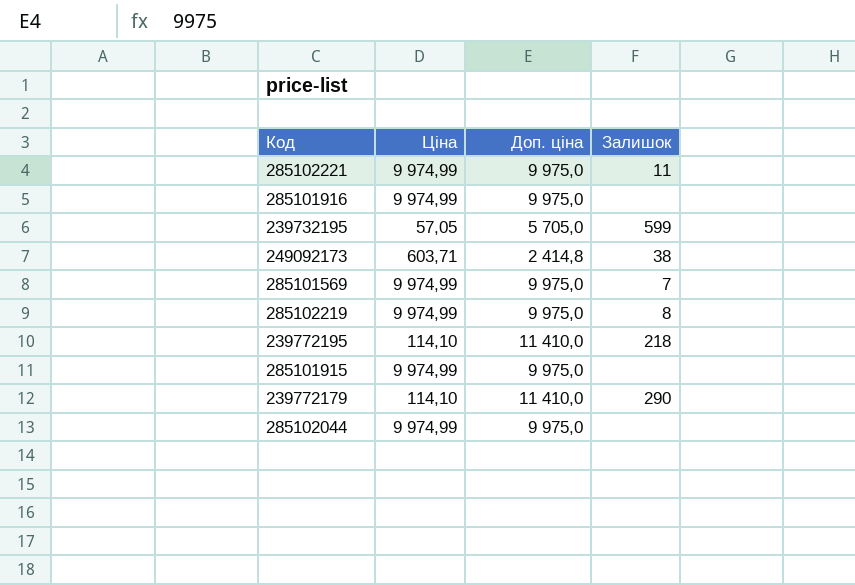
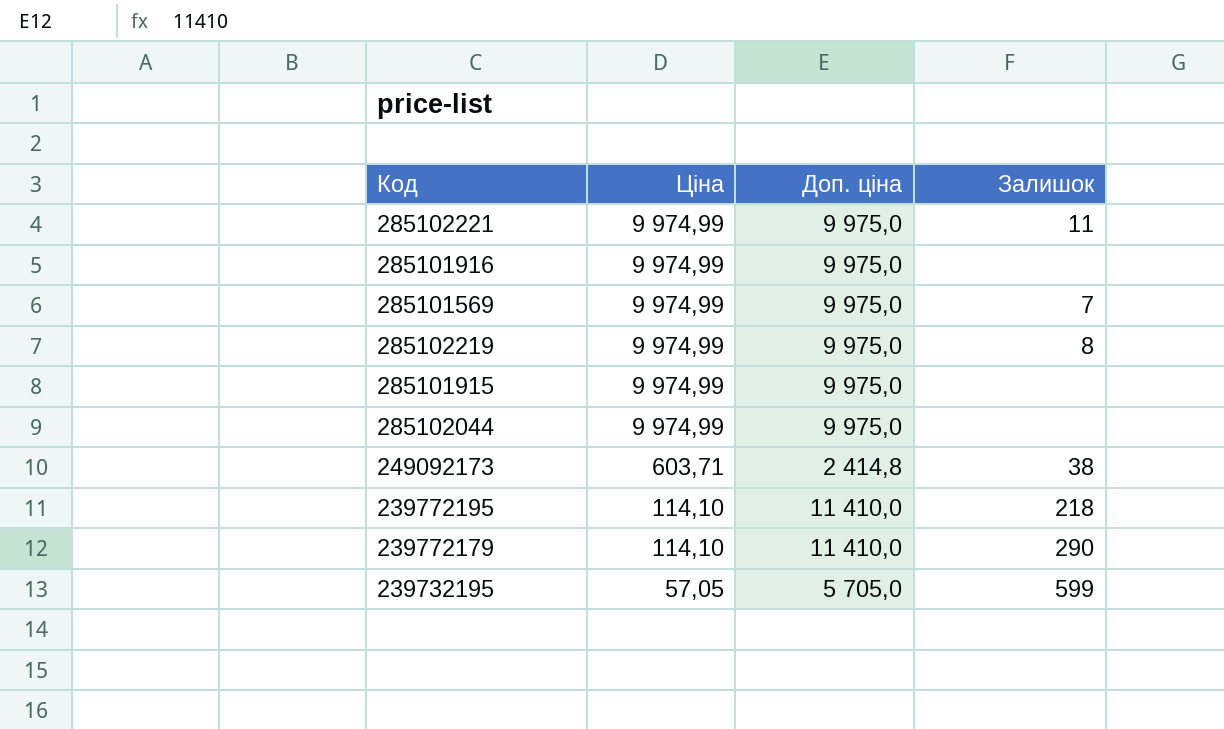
row order: none -> Ціна descending

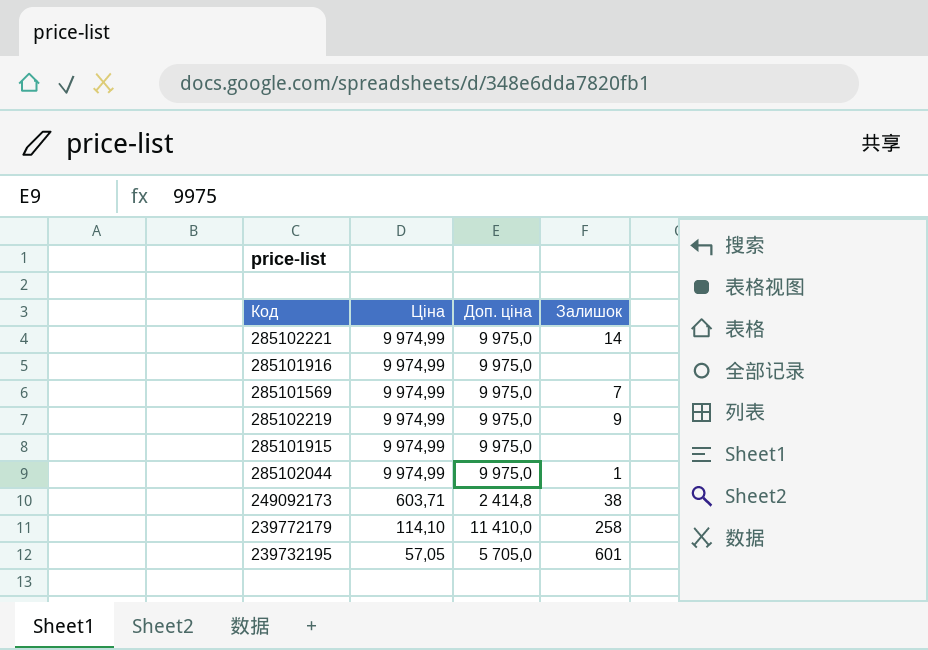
row 239772195: 114,10 | 11 410,0 | 218 -> none
285102221 | Залишок: 11 -> 14
285102219 | Залишок: 8 -> 9
285102044 | Залишок: none -> 1
239772179 | Залишок: 290 -> 258
239732195 | Залишок: 599 -> 601

